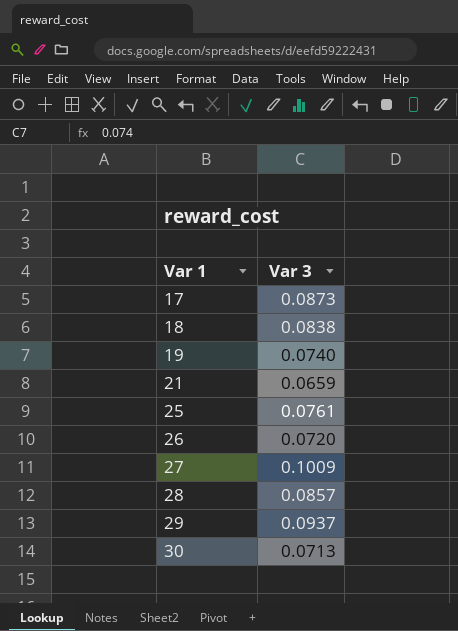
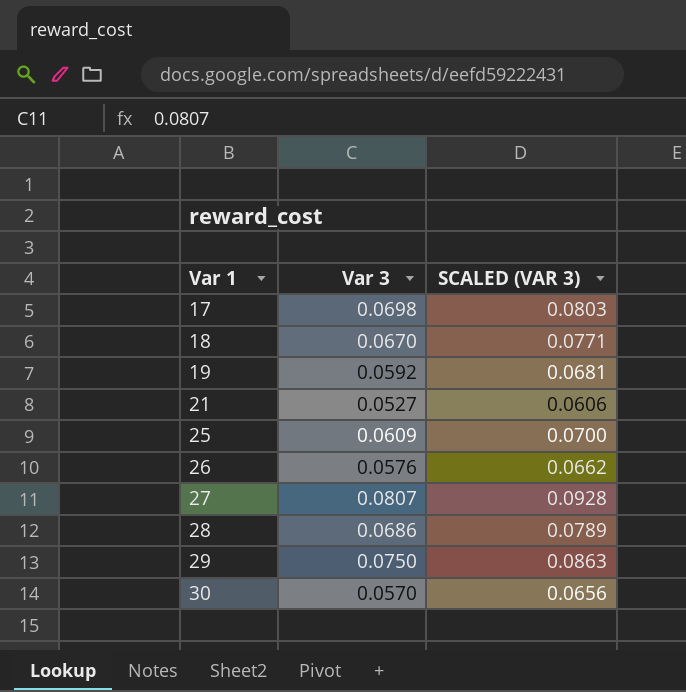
column SCALED (VAR 3) | formula: none -> [Var 3] * 1.15
17 | Var 3: 0.0873 -> 0.0698
18 | Var 3: 0.0838 -> 0.0670
19 | Var 3: 0.0740 -> 0.0592
21 | Var 3: 0.0659 -> 0.0527
25 | Var 3: 0.0761 -> 0.0609
26 | Var 3: 0.0720 -> 0.0576
27 | Var 3: 0.1009 -> 0.0807
28 | Var 3: 0.0857 -> 0.0686
29 | Var 3: 0.0937 -> 0.0750
30 | Var 3: 0.0713 -> 0.0570

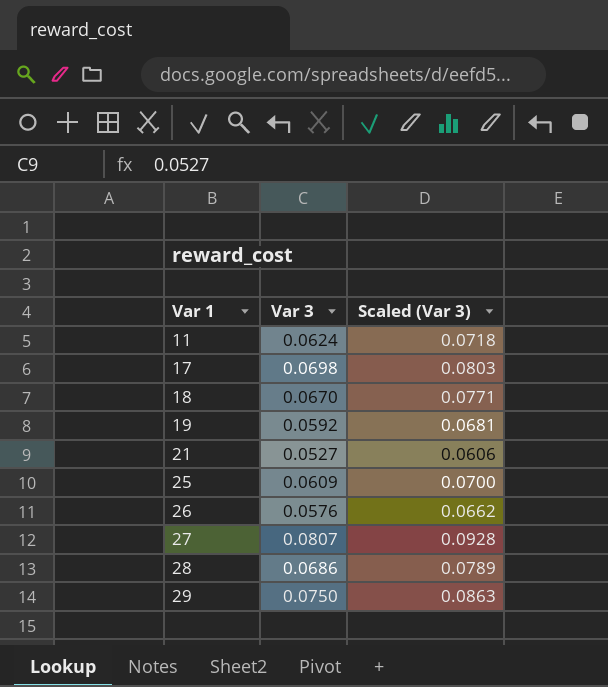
column name: SCALED (VAR 3) -> Scaled (Var 3)
row 30: 0.0570 | 0.0656 -> none
row 11: none -> 0.0624 | 0.0718

